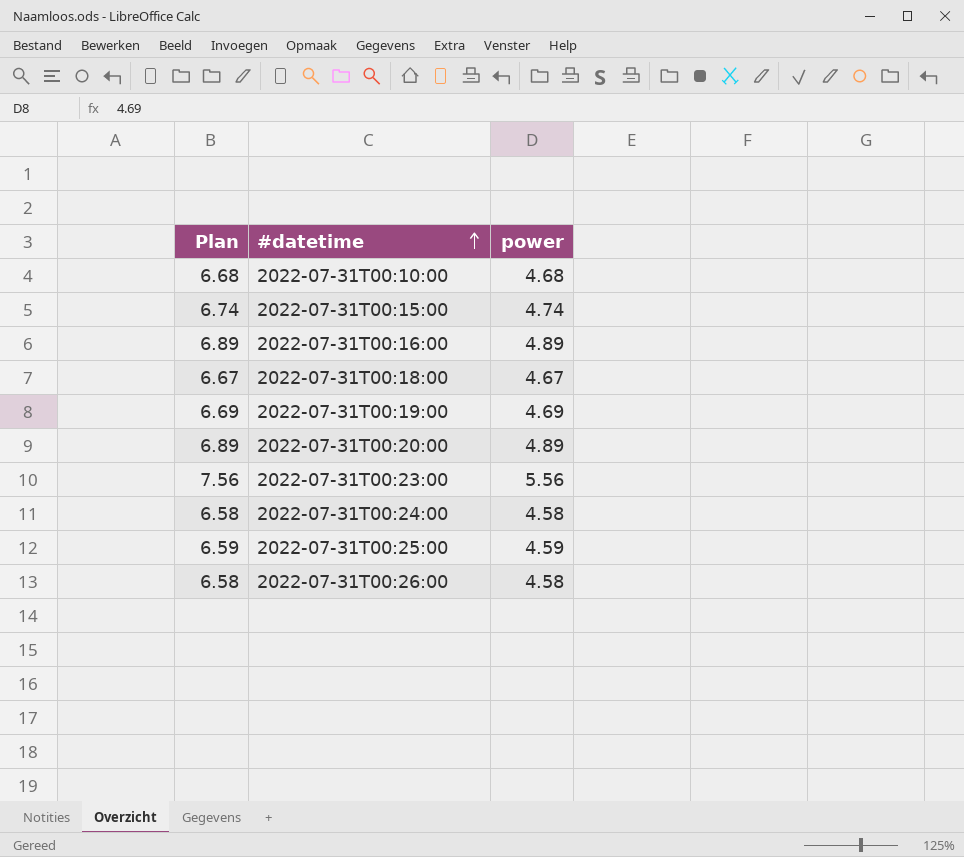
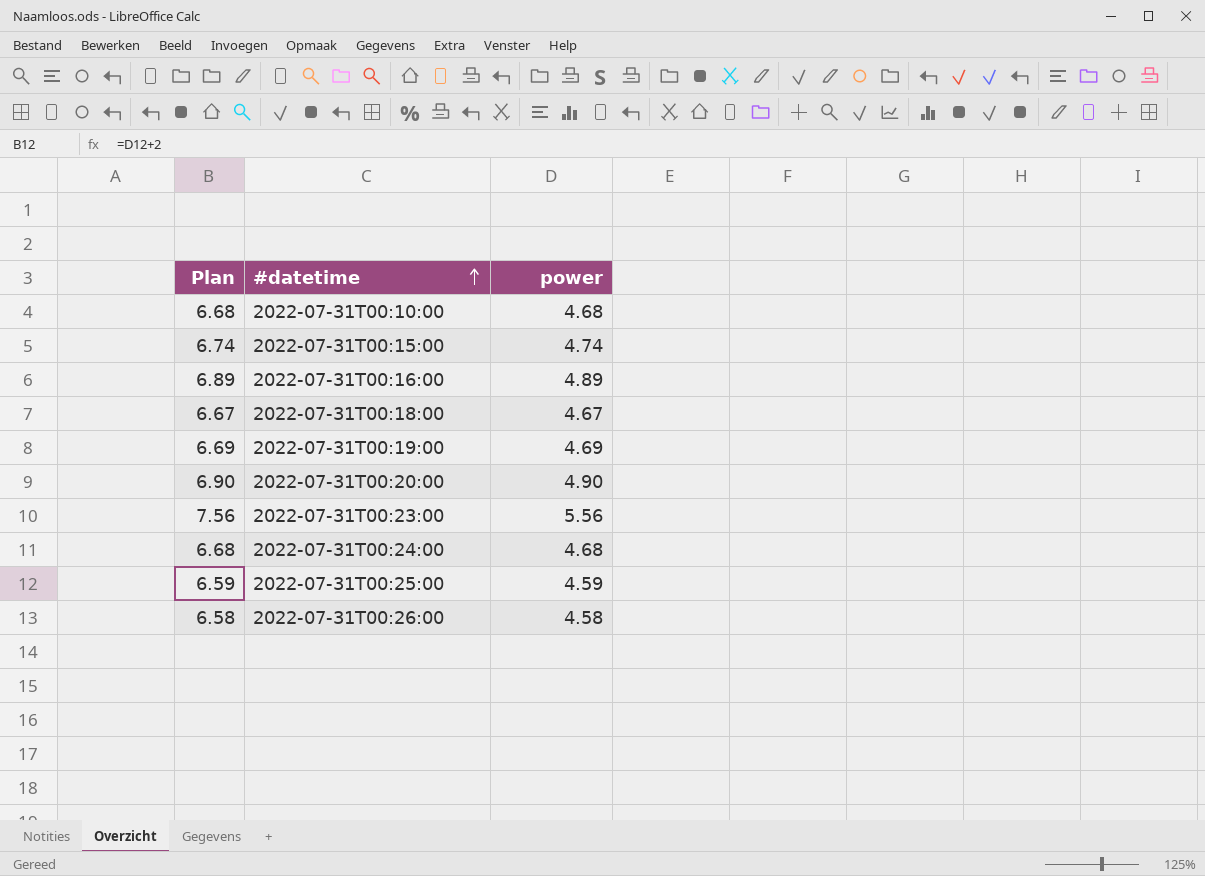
2022-07-31T00:20:00 | Plan: 6.89 -> 6.90
2022-07-31T00:20:00 | power: 4.89 -> 4.90
2022-07-31T00:24:00 | Plan: 6.58 -> 6.68
2022-07-31T00:24:00 | power: 4.58 -> 4.68

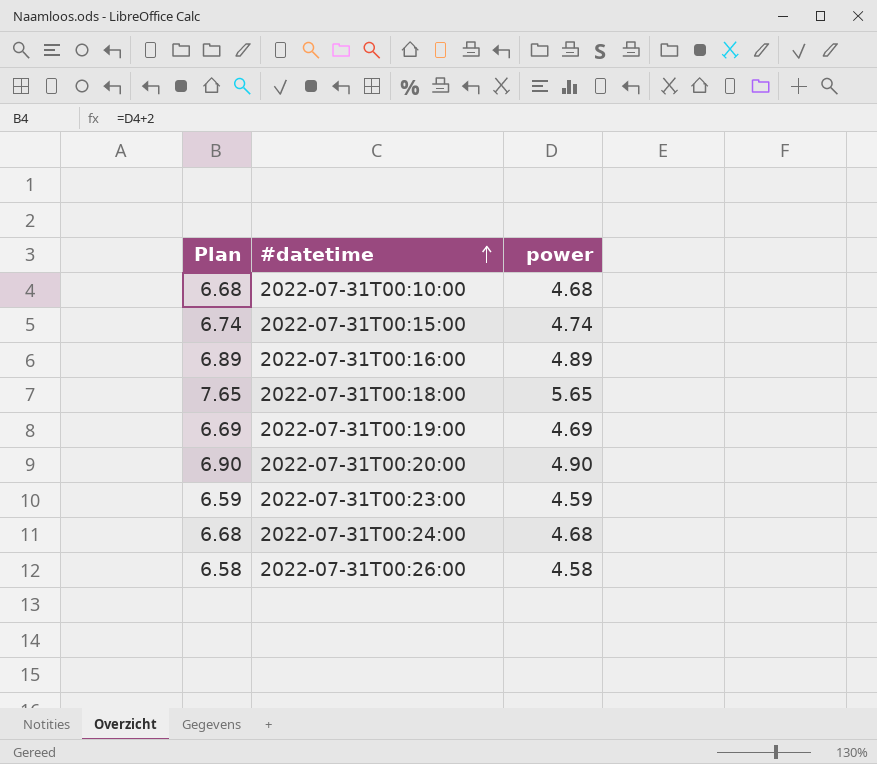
row 2022-07-31T00:25:00: 6.59 | 4.59 -> none
2022-07-31T00:18:00 | Plan: 6.67 -> 7.65
2022-07-31T00:18:00 | power: 4.67 -> 5.65
2022-07-31T00:23:00 | Plan: 7.56 -> 6.59
2022-07-31T00:23:00 | power: 5.56 -> 4.59

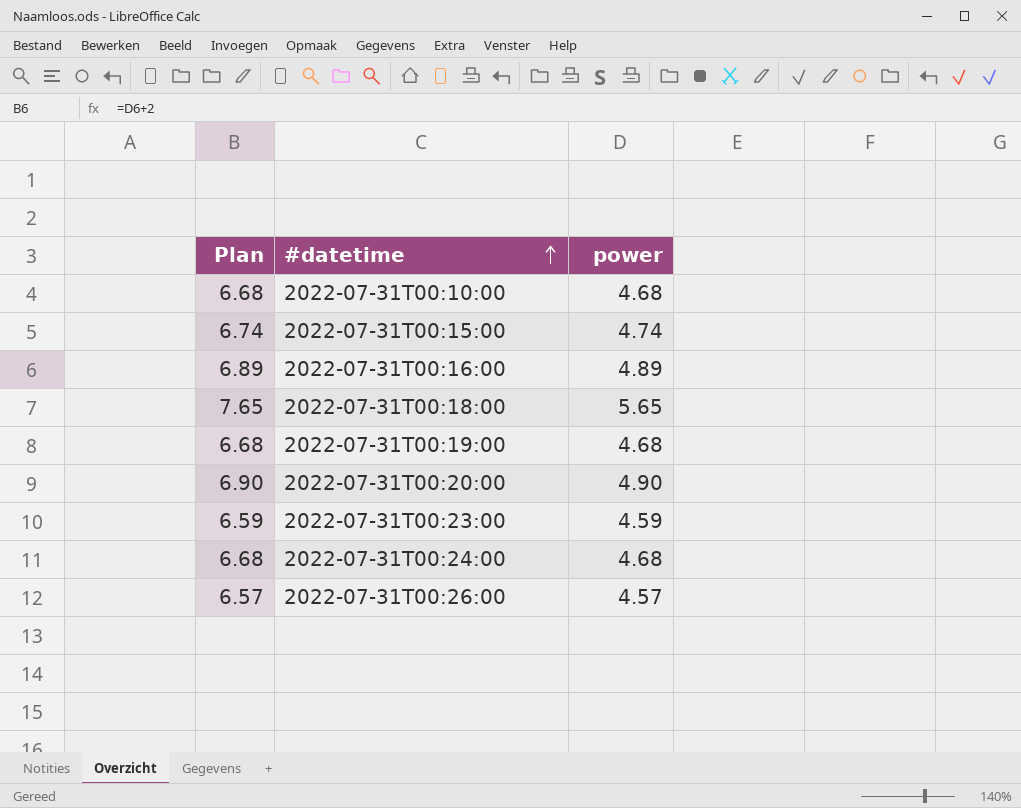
2022-07-31T00:19:00 | Plan: 6.69 -> 6.68
2022-07-31T00:19:00 | power: 4.69 -> 4.68
2022-07-31T00:26:00 | Plan: 6.58 -> 6.57
2022-07-31T00:26:00 | power: 4.58 -> 4.57

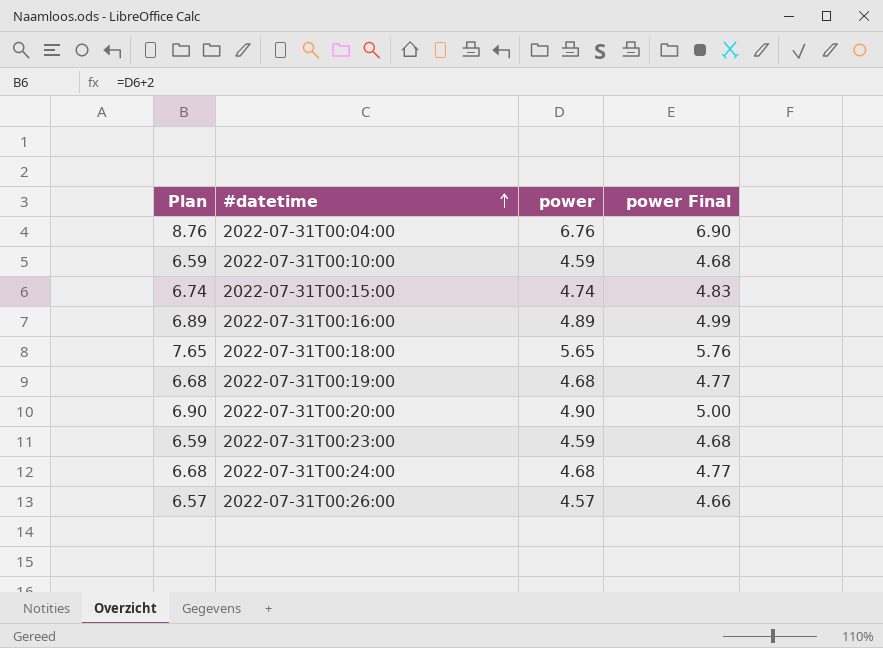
column power Final | formula: none -> [power] * 1.02
row 2022-07-31T00:04:00: none -> 8.76 | 6.76 | 6.90
2022-07-31T00:10:00 | Plan: 6.68 -> 6.59
2022-07-31T00:10:00 | power: 4.68 -> 4.59

